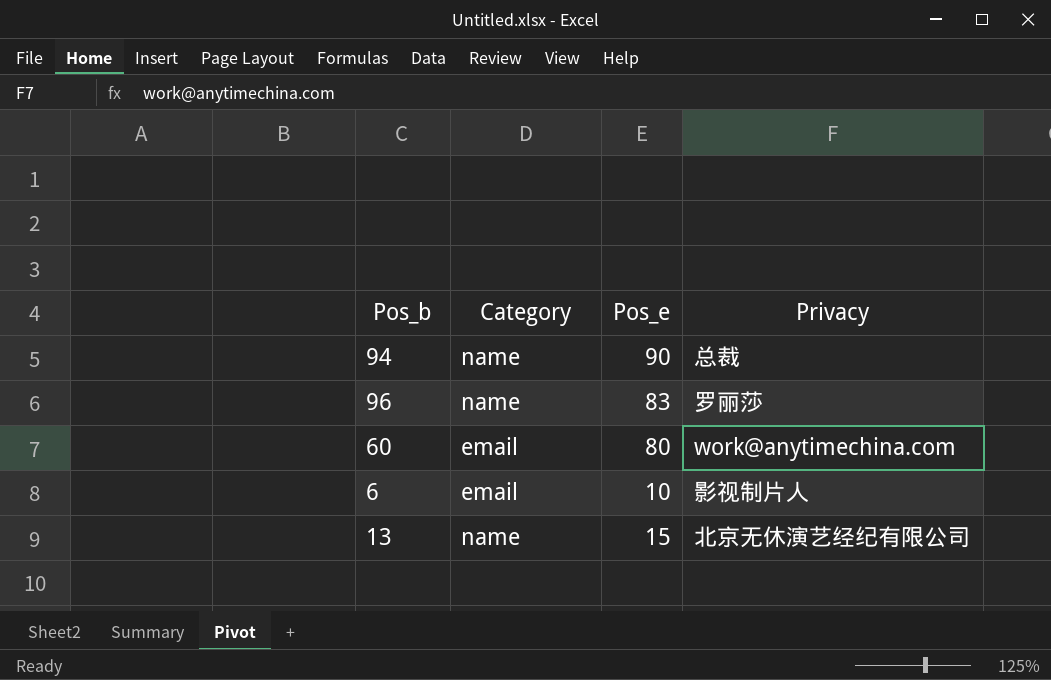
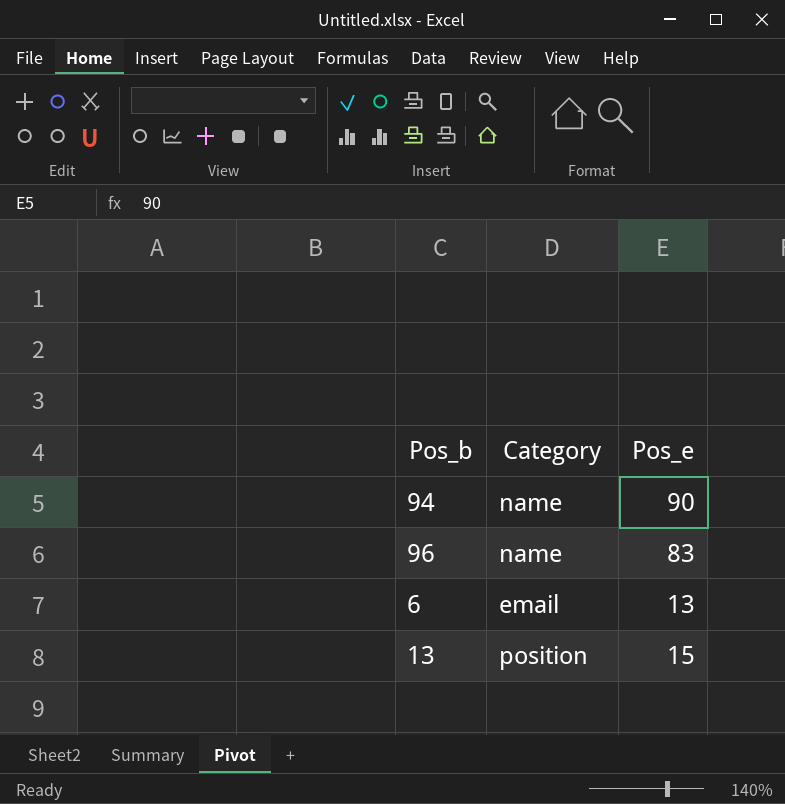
column Privacy | position: 4 -> none
row 60: email | 80 | work@anytimechina.com -> none
6 | Pos_e: 10 -> 13
13 | Category: name -> position

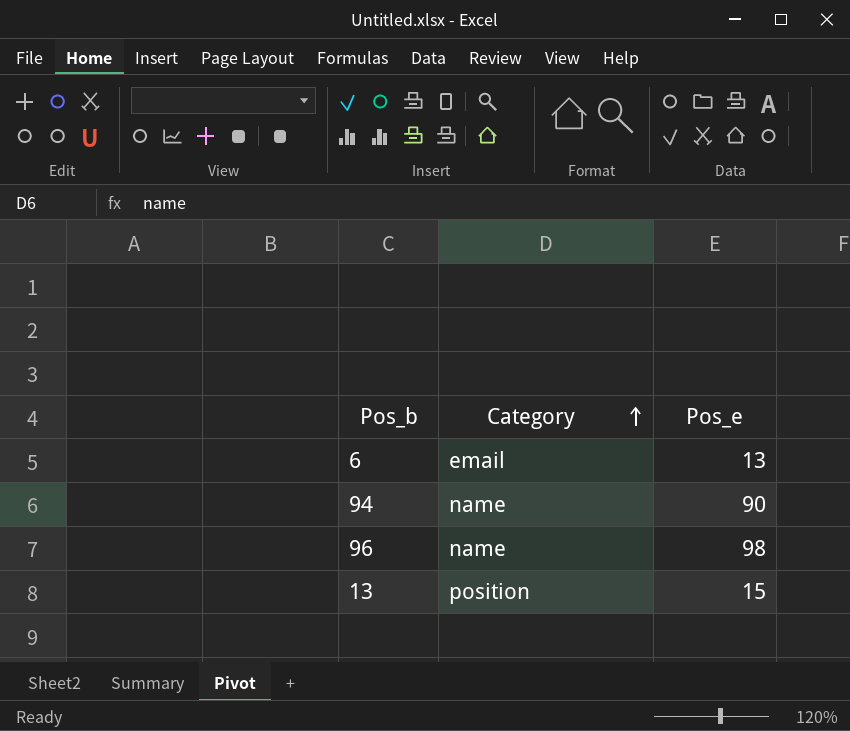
row order: none -> Category ascending
96 | Pos_e: 83 -> 98

